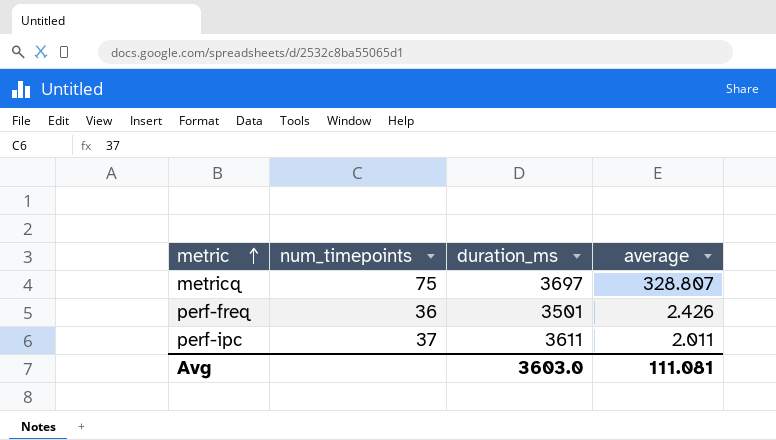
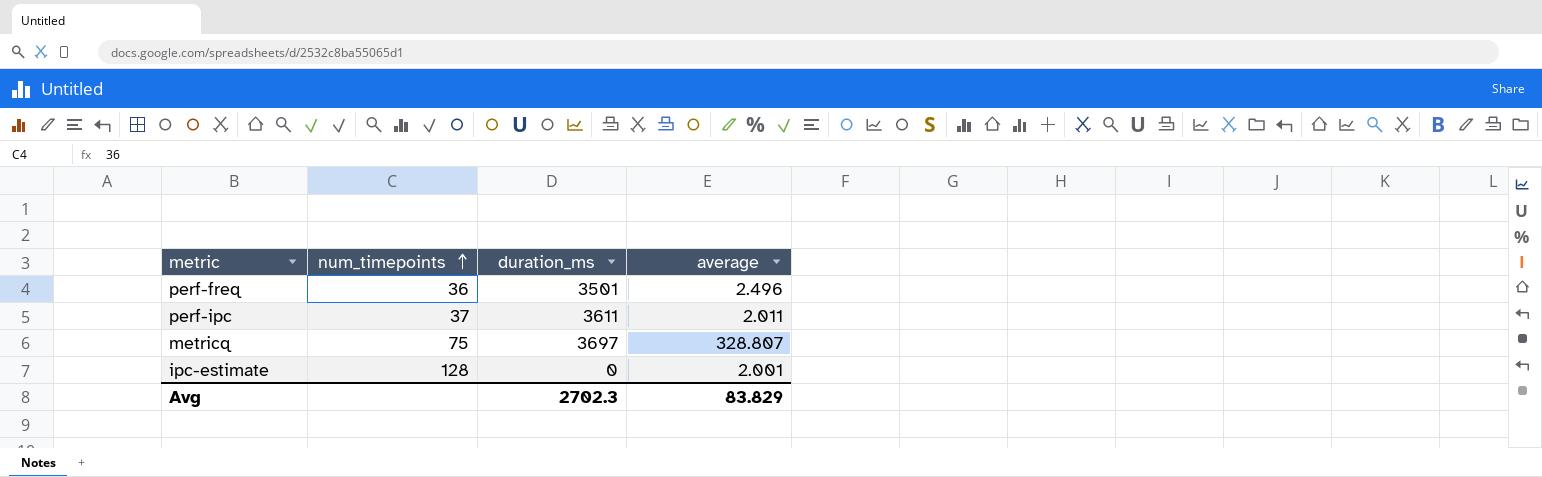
row order: metric ascending -> num_timepoints ascending
perf-freq | average: 2.426 -> 2.496
row ipc-estimate: none -> 128 | 0 | 2.001
Avg | duration_ms: 3603.0 -> 2702.3
Avg | average: 111.081 -> 83.829

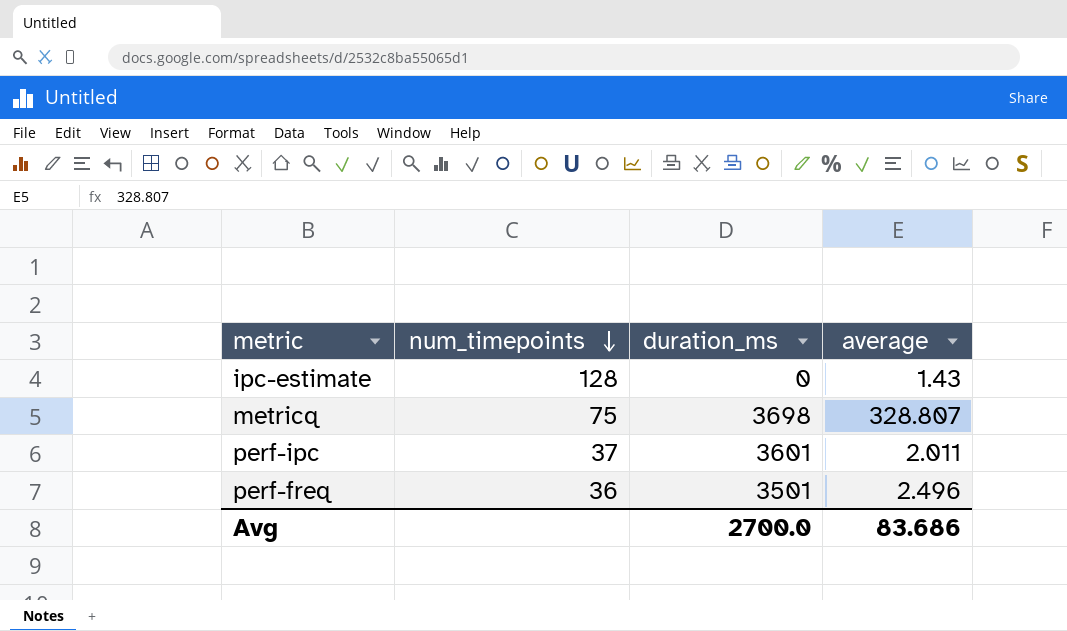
row order: num_timepoints ascending -> num_timepoints descending
ipc-estimate | average: 2.001 -> 1.43
metricq | duration_ms: 3697 -> 3698
perf-ipc | duration_ms: 3611 -> 3601
Avg | duration_ms: 2702.3 -> 2700.0
Avg | average: 83.829 -> 83.686

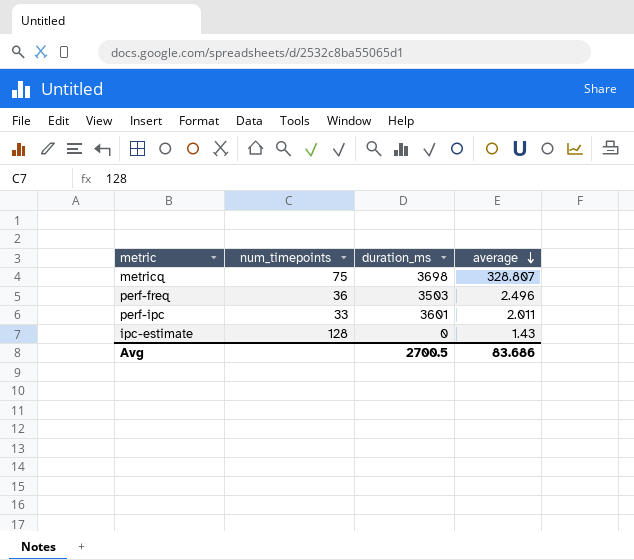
row order: num_timepoints descending -> average descending
perf-freq | duration_ms: 3501 -> 3503
perf-ipc | num_timepoints: 37 -> 33
Avg | duration_ms: 2700.0 -> 2700.5

